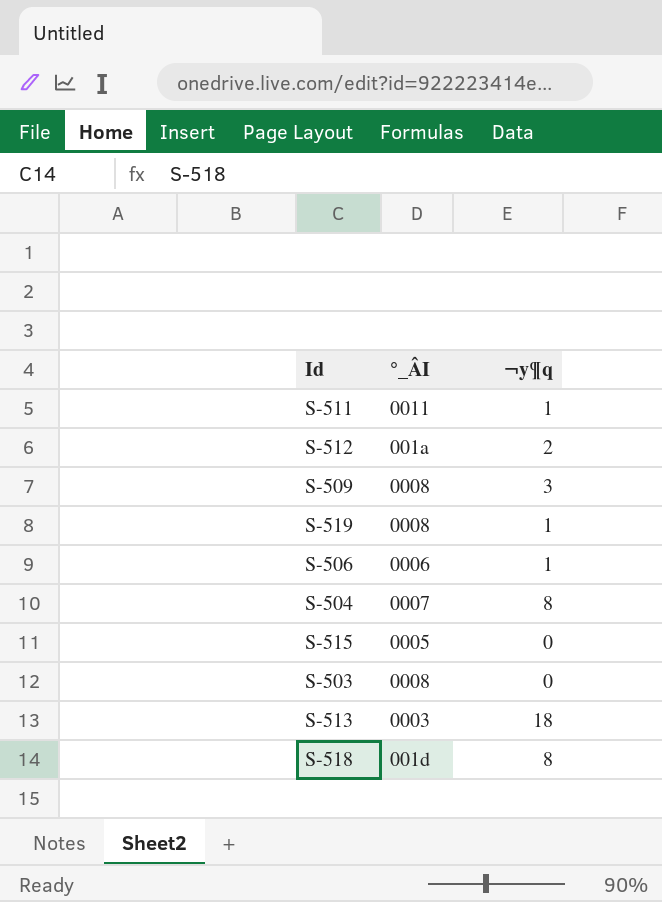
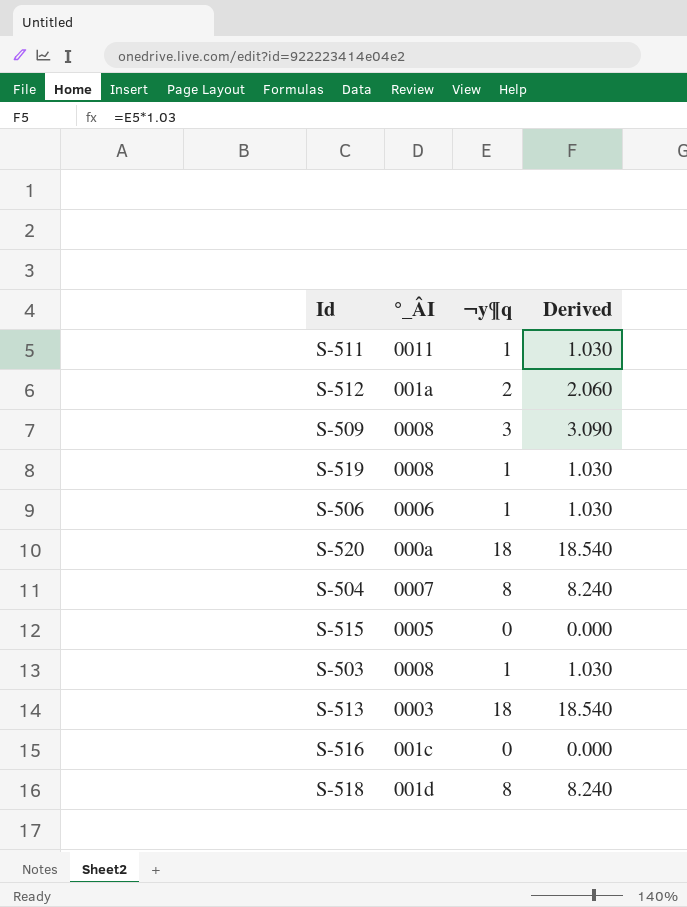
column Derived | formula: none -> [¬y¶q] * 1.03
row S-520: none -> 000a | 18 | 18.540
S-503 | ¬y¶q: 0 -> 1
row S-516: none -> 001c | 0 | 0.000

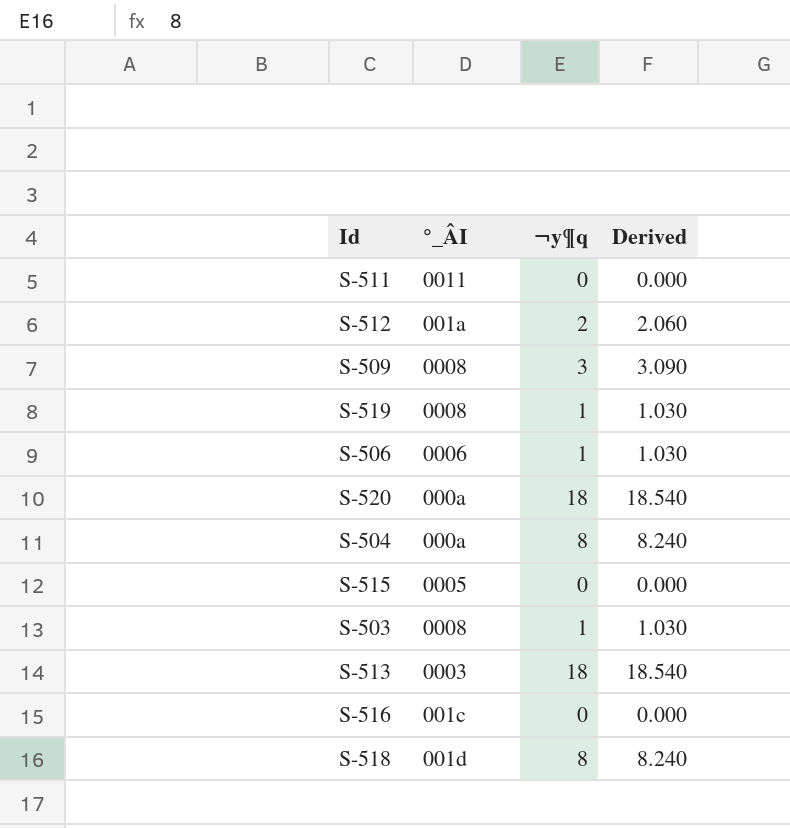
S-511 | ¬y¶q: 1 -> 0
S-511 | Derived: 1.030 -> 0.000
S-504 | °_ÂI: 0007 -> 000a

